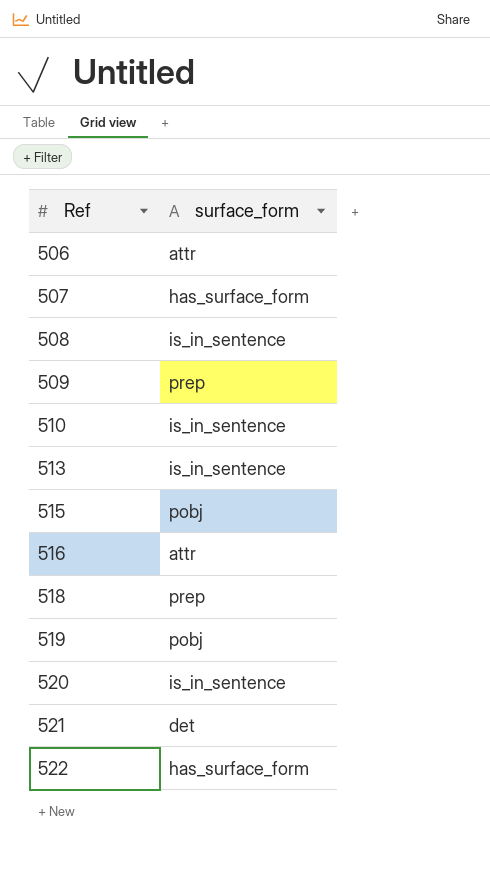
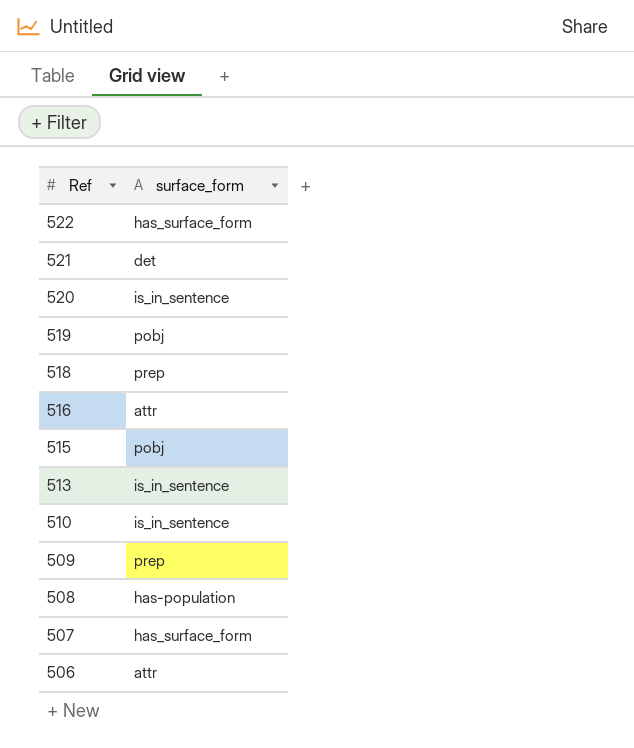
row order: Ref ascending -> Ref descending
508 | surface_form: is_in_sentence -> has-population

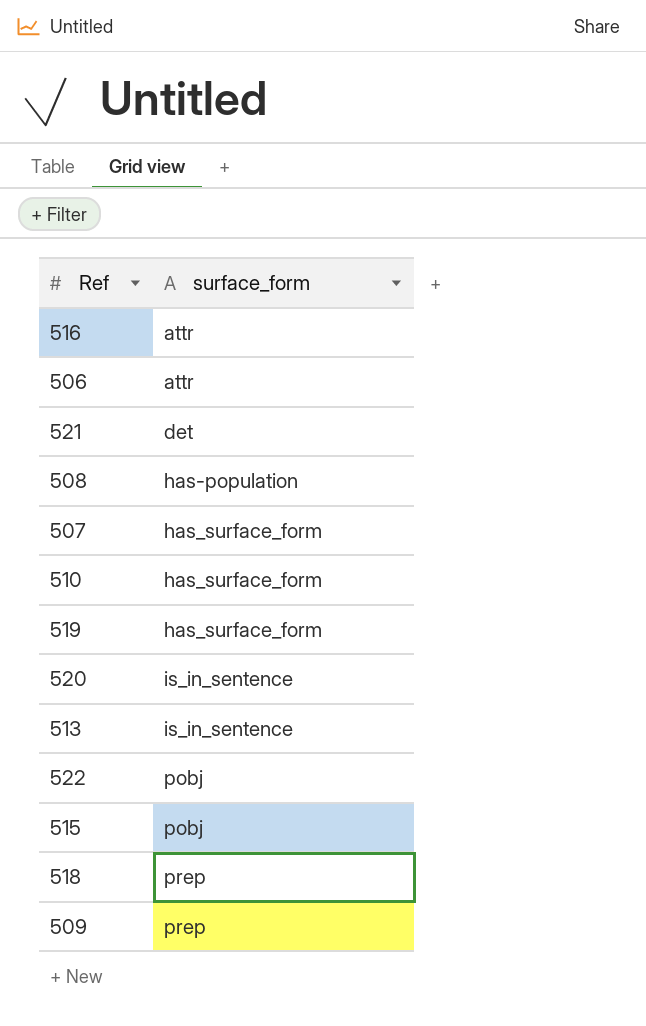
row order: Ref descending -> surface_form ascending
510 | surface_form: is_in_sentence -> has_surface_form
519 | surface_form: pobj -> has_surface_form
522 | surface_form: has_surface_form -> pobj

